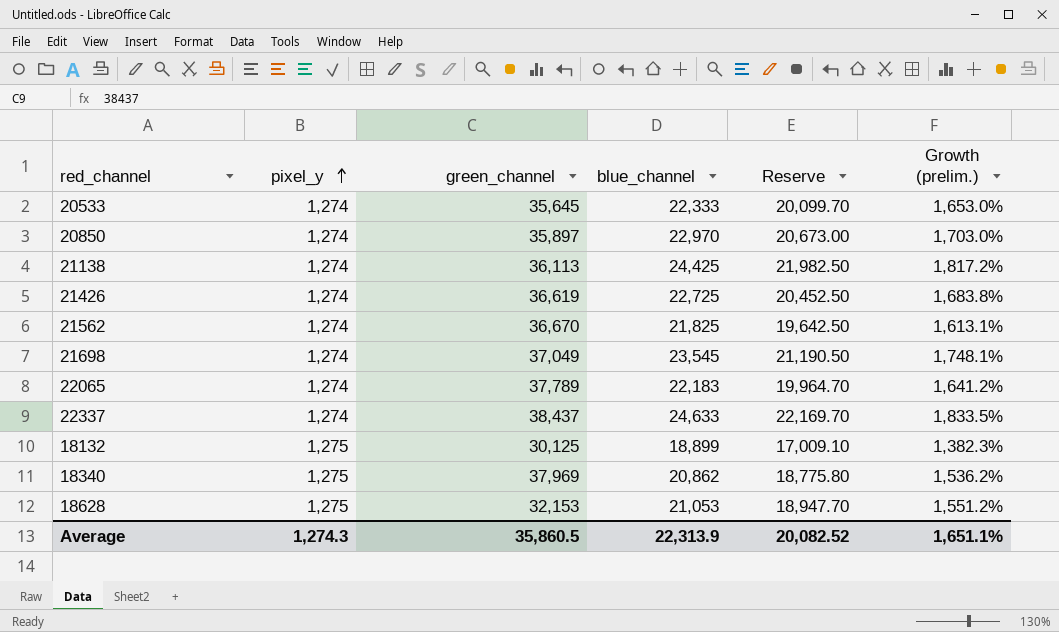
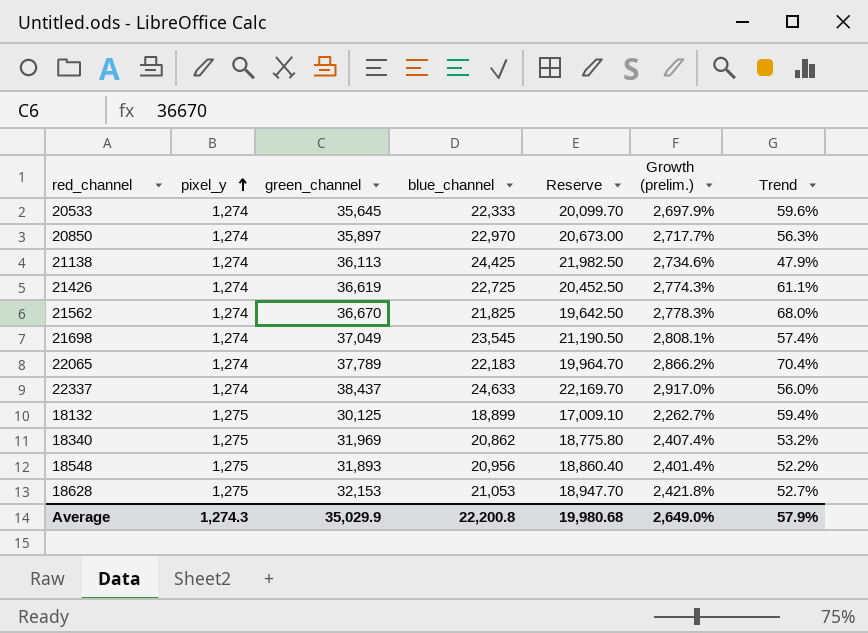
column Growth (prelim.) | formula: ([blue_channel] - [pixel_y]) / [pixel_y] -> ([green_channel] - [pixel_y]) / [pixel_y]
column Trend | formula: none -> ([green_channel] - [blue_channel]) / [blue_channel]
18340 | green_channel: 37,969 -> 31,969
row 18548: none -> 1,275 | 31,893 | 20,956 | 18,860.40 | 2,401.4% | 52.2%
Average | green_channel: 35,860.5 -> 35,029.9
Average | blue_channel: 22,313.9 -> 22,200.8
Average | Reserve: 20,082.52 -> 19,980.68
Average | Growth (prelim.): 1,651.1% -> 2,649.0%

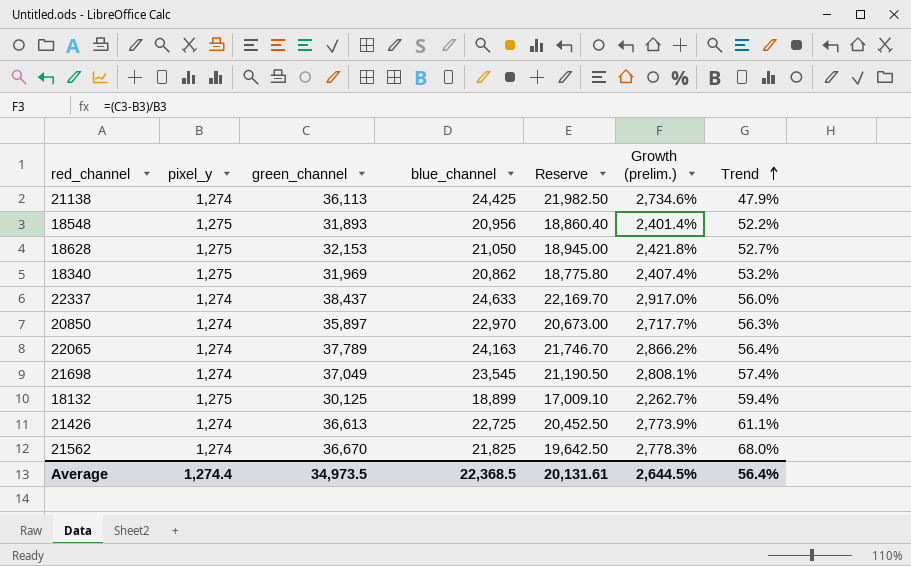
row order: pixel_y ascending -> Trend ascending
row 20533: 1,274 | 35,645 | 22,333 | 20,099.70 | 2,697.9% | 59.6% -> none
18628 | blue_channel: 21,053 -> 21,050
18628 | Reserve: 18,947.70 -> 18,945.00
22065 | blue_channel: 22,183 -> 24,163
22065 | Reserve: 19,964.70 -> 21,746.70
22065 | Trend: 70.4% -> 56.4%
21426 | green_channel: 36,619 -> 36,613
21426 | Growth (prelim.): 2,774.3% -> 2,773.9%
Average | pixel_y: 1,274.3 -> 1,274.4
Average | green_channel: 35,029.9 -> 34,973.5
Average | blue_channel: 22,200.8 -> 22,368.5
Average | Reserve: 19,980.68 -> 20,131.61
Average | Growth (prelim.): 2,649.0% -> 2,644.5%
Average | Trend: 57.9% -> 56.4%

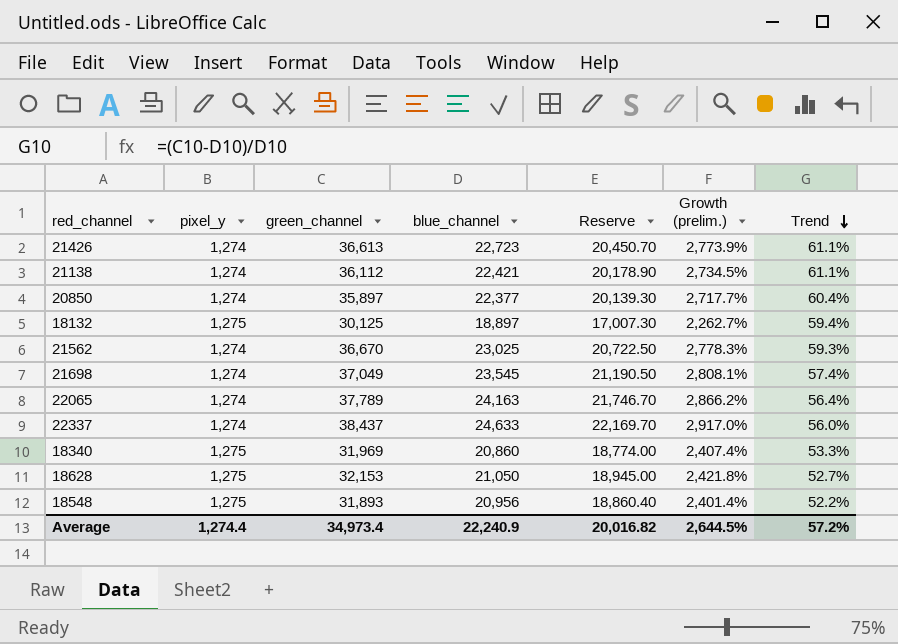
row order: Trend ascending -> Trend descending
21426 | blue_channel: 22,725 -> 22,723
21426 | Reserve: 20,452.50 -> 20,450.70
21138 | green_channel: 36,113 -> 36,112
21138 | blue_channel: 24,425 -> 22,421
21138 | Reserve: 21,982.50 -> 20,178.90
21138 | Growth (prelim.): 2,734.6% -> 2,734.5%
21138 | Trend: 47.9% -> 61.1%
20850 | blue_channel: 22,970 -> 22,377
20850 | Reserve: 20,673.00 -> 20,139.30
20850 | Trend: 56.3% -> 60.4%
18132 | blue_channel: 18,899 -> 18,897
18132 | Reserve: 17,009.10 -> 17,007.30
21562 | blue_channel: 21,825 -> 23,025
21562 | Reserve: 19,642.50 -> 20,722.50
21562 | Trend: 68.0% -> 59.3%
18340 | blue_channel: 20,862 -> 20,860
18340 | Reserve: 18,775.80 -> 18,774.00
18340 | Trend: 53.2% -> 53.3%
Average | green_channel: 34,973.5 -> 34,973.4
Average | blue_channel: 22,368.5 -> 22,240.9
Average | Reserve: 20,131.61 -> 20,016.82
Average | Trend: 56.4% -> 57.2%

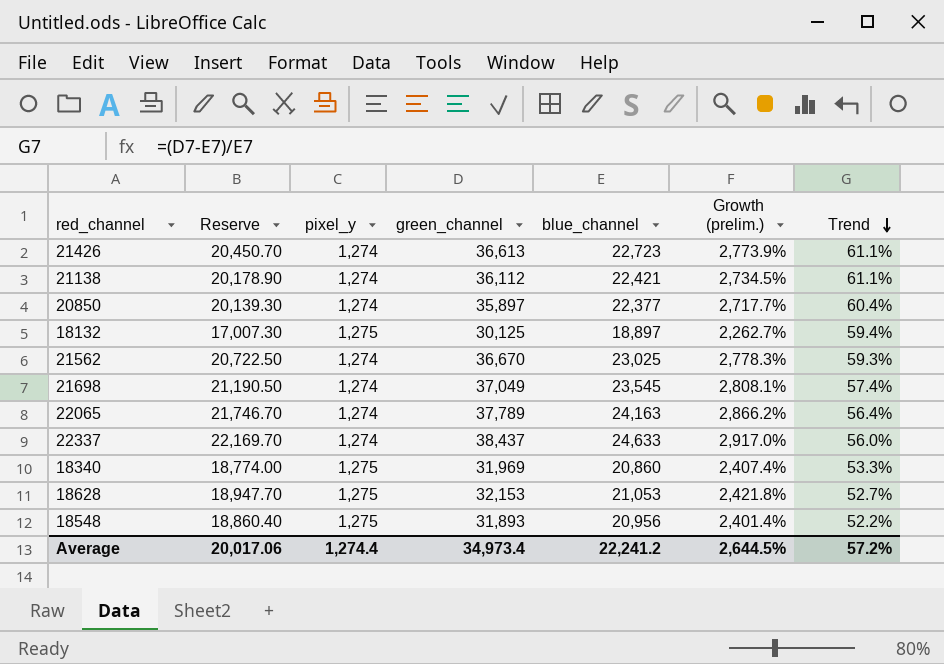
column Reserve | position: 5 -> 2
18628 | Reserve: 18,945.00 -> 18,947.70
18628 | blue_channel: 21,050 -> 21,053
Average | Reserve: 20,016.82 -> 20,017.06
Average | blue_channel: 22,240.9 -> 22,241.2

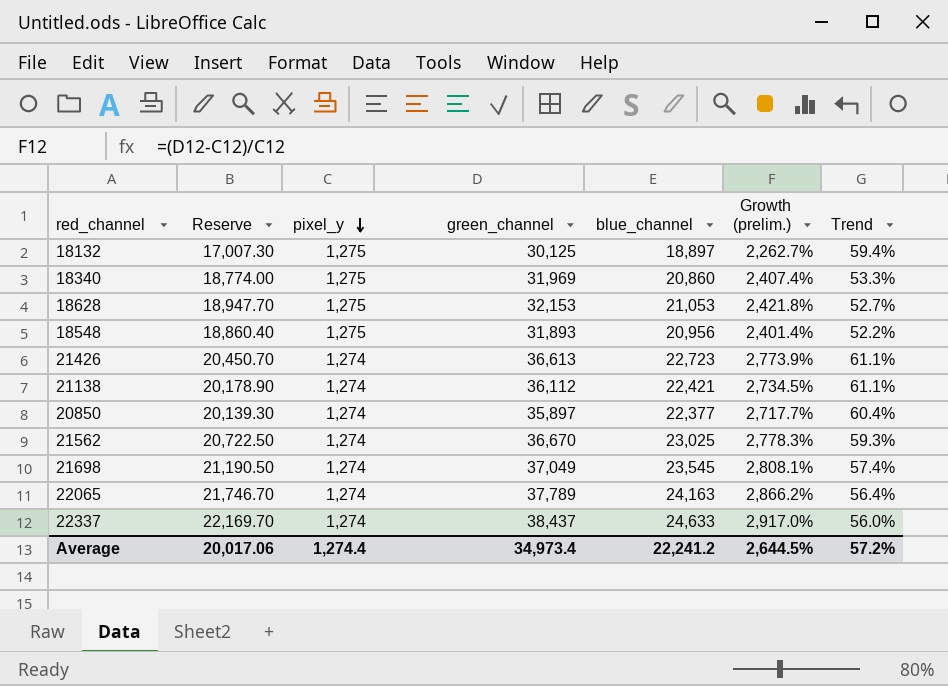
row order: Trend descending -> pixel_y descending

